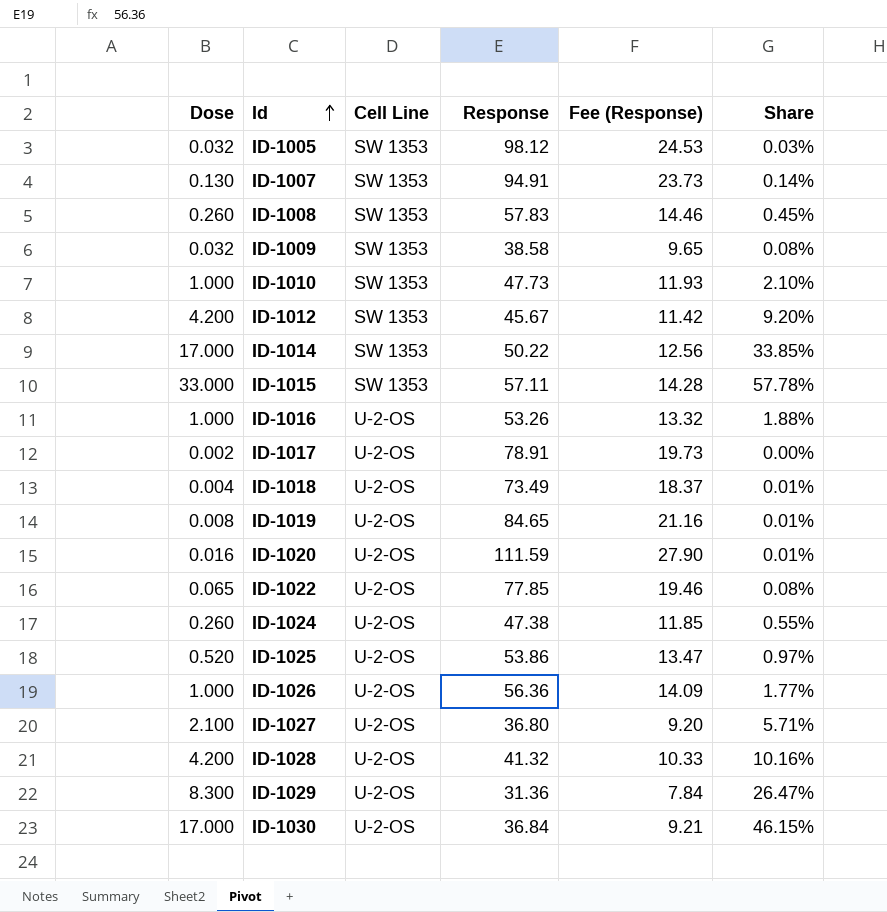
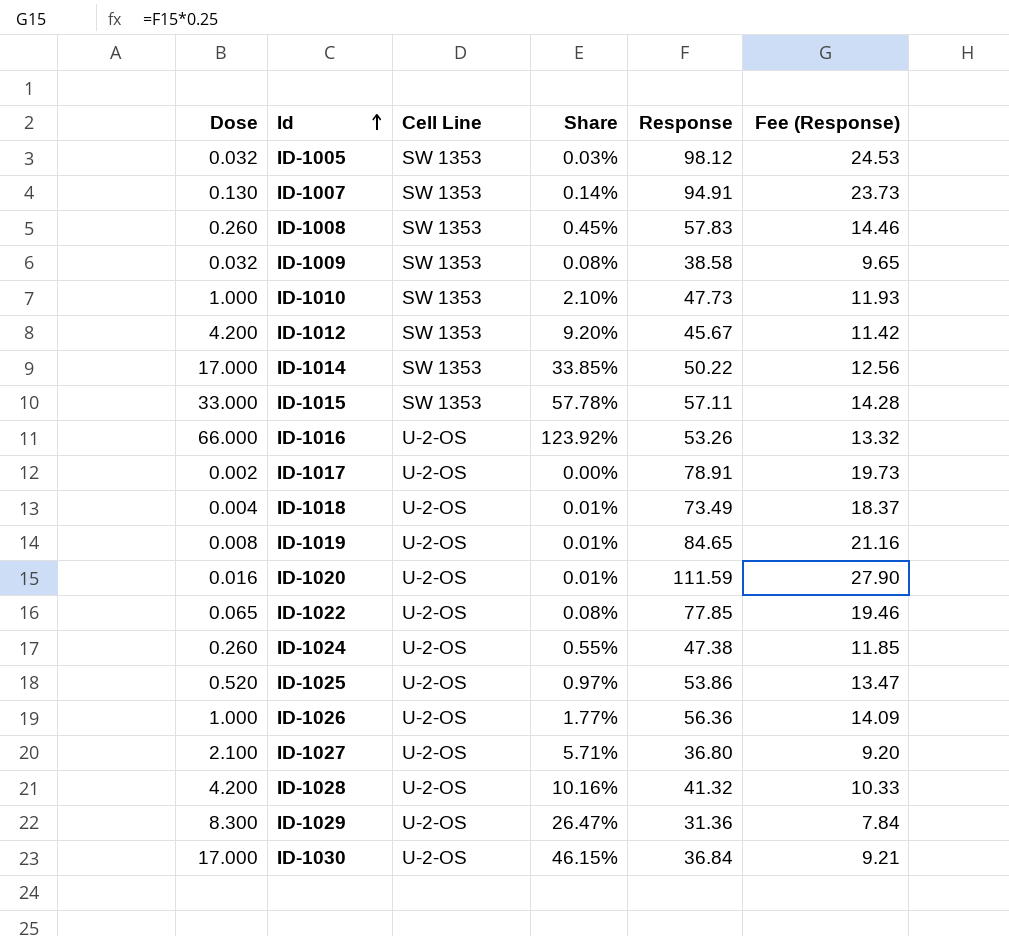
column Share | position: 6 -> 4
ID-1016 | Dose: 1.000 -> 66.000
ID-1016 | Share: 1.88% -> 123.92%

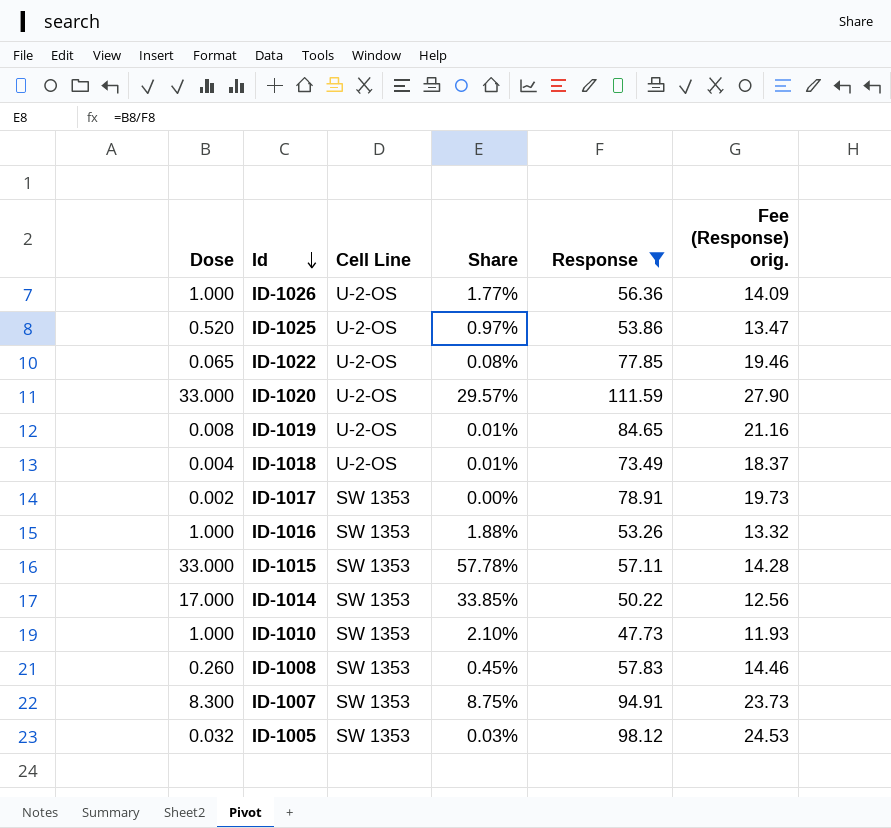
filter: none -> Response >= 47.73
row order: Id ascending -> Id descending
column name: Fee (Response) -> Fee (Response) orig.
ID-1020 | Dose: 0.016 -> 33.000
ID-1020 | Share: 0.01% -> 29.57%
ID-1017 | Cell Line: U-2-OS -> SW 1353
ID-1016 | Dose: 66.000 -> 1.000
ID-1016 | Cell Line: U-2-OS -> SW 1353
ID-1016 | Share: 123.92% -> 1.88%
ID-1007 | Dose: 0.130 -> 8.300
ID-1007 | Share: 0.14% -> 8.75%

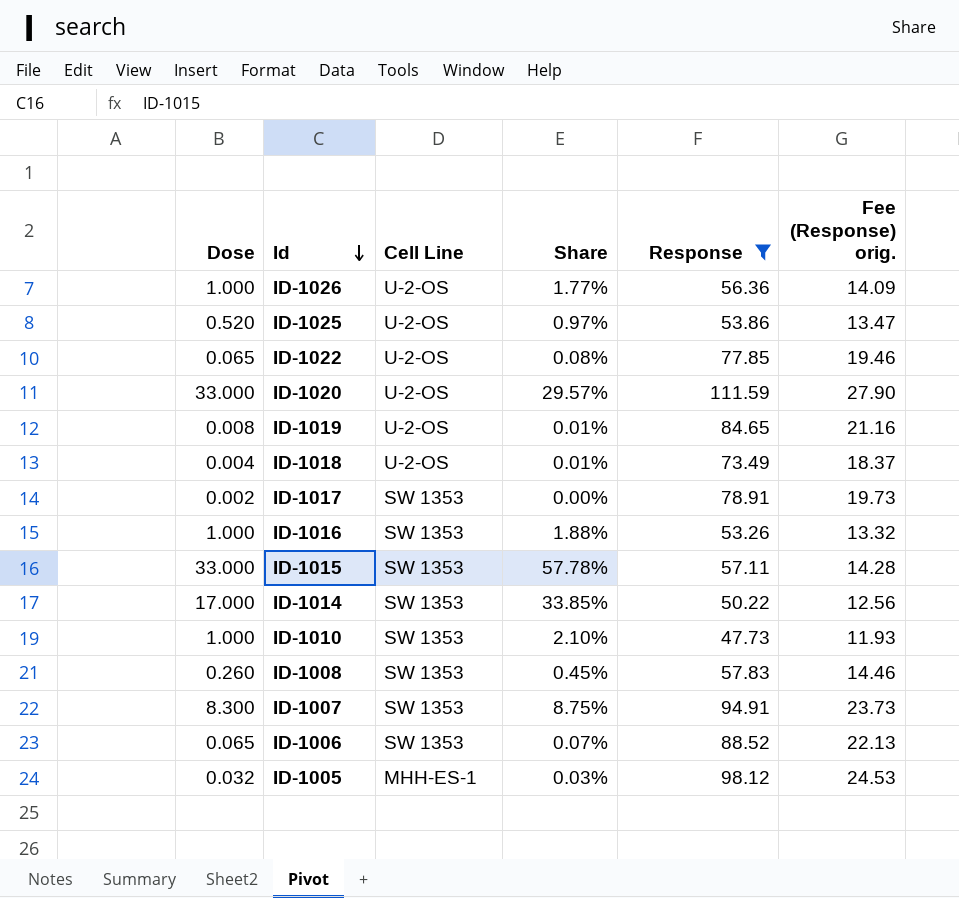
row ID-1006: none -> 0.065 | SW 1353 | 0.07% | 88.52 | 22.13
ID-1005 | Cell Line: SW 1353 -> MHH-ES-1

